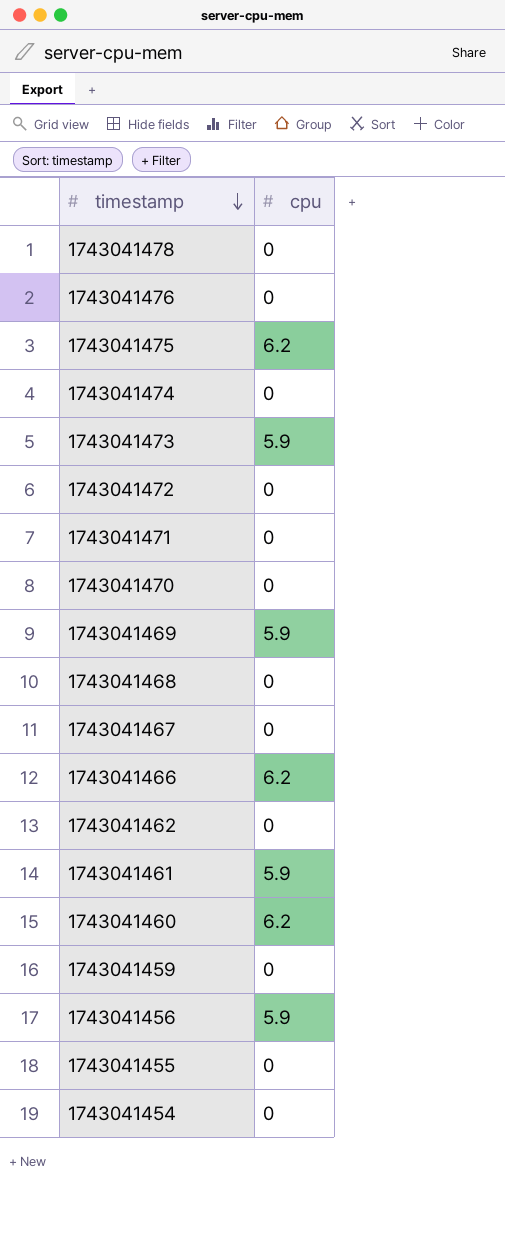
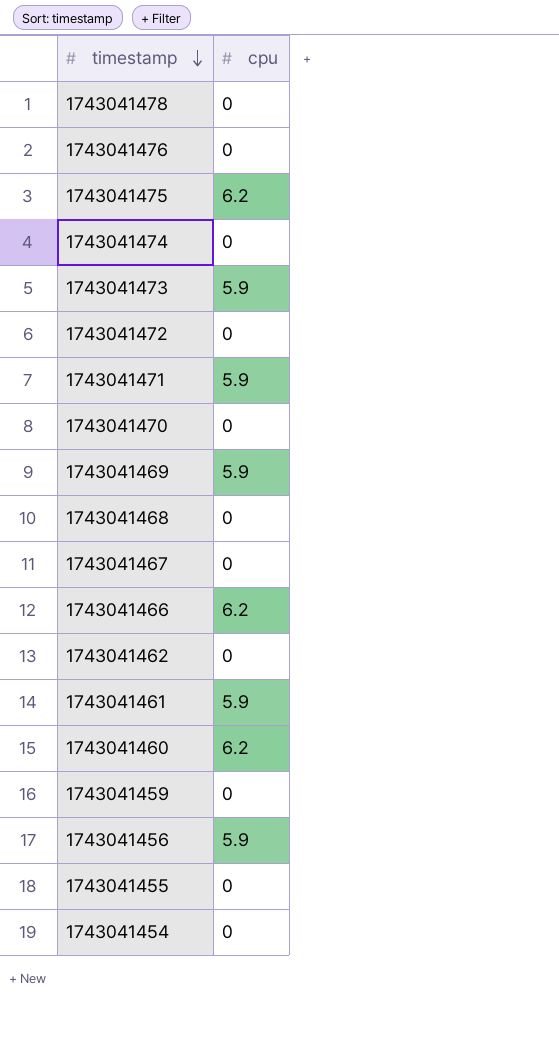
1743041471 | cpu: 0 -> 5.9

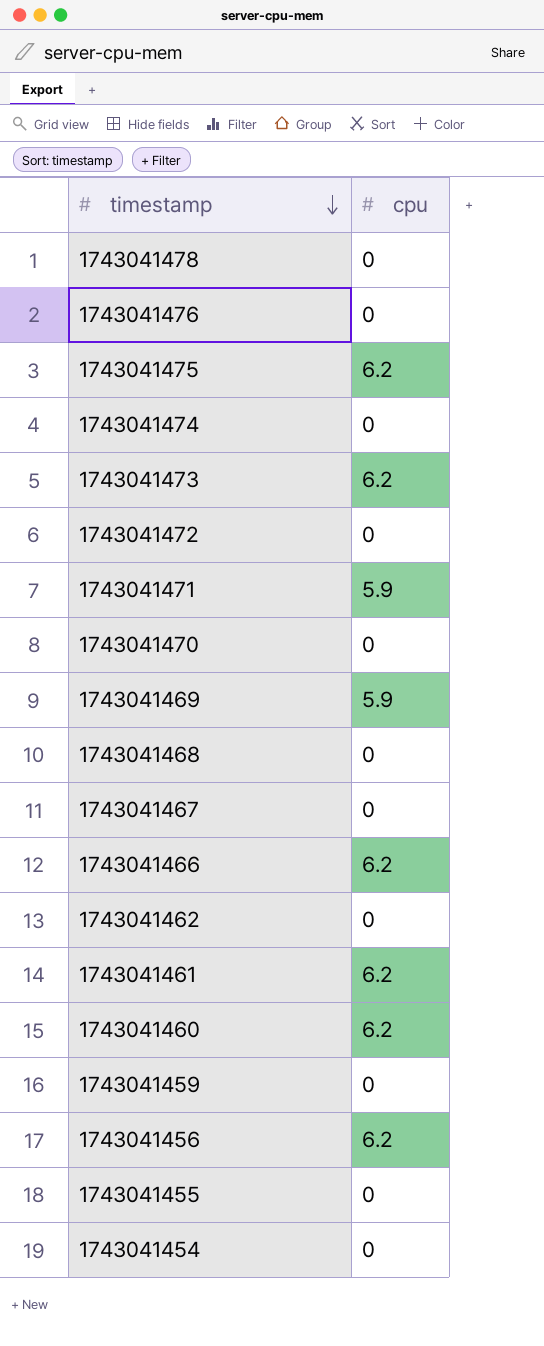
1743041473 | cpu: 5.9 -> 6.2
1743041461 | cpu: 5.9 -> 6.2
1743041456 | cpu: 5.9 -> 6.2

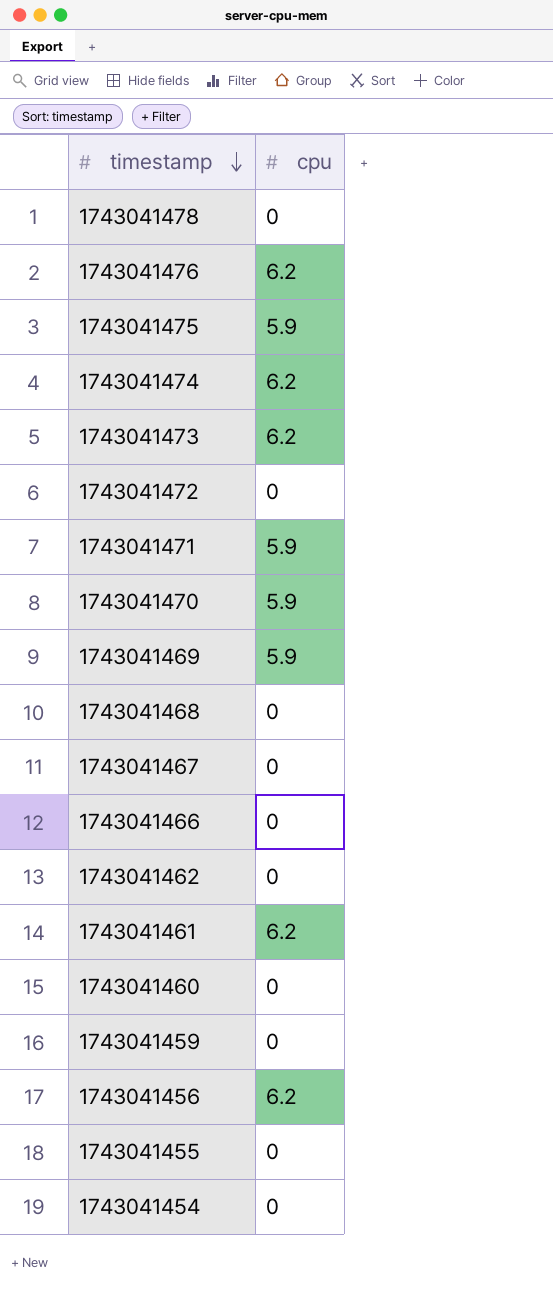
1743041476 | cpu: 0 -> 6.2
1743041475 | cpu: 6.2 -> 5.9
1743041474 | cpu: 0 -> 6.2
1743041470 | cpu: 0 -> 5.9
1743041466 | cpu: 6.2 -> 0
1743041460 | cpu: 6.2 -> 0

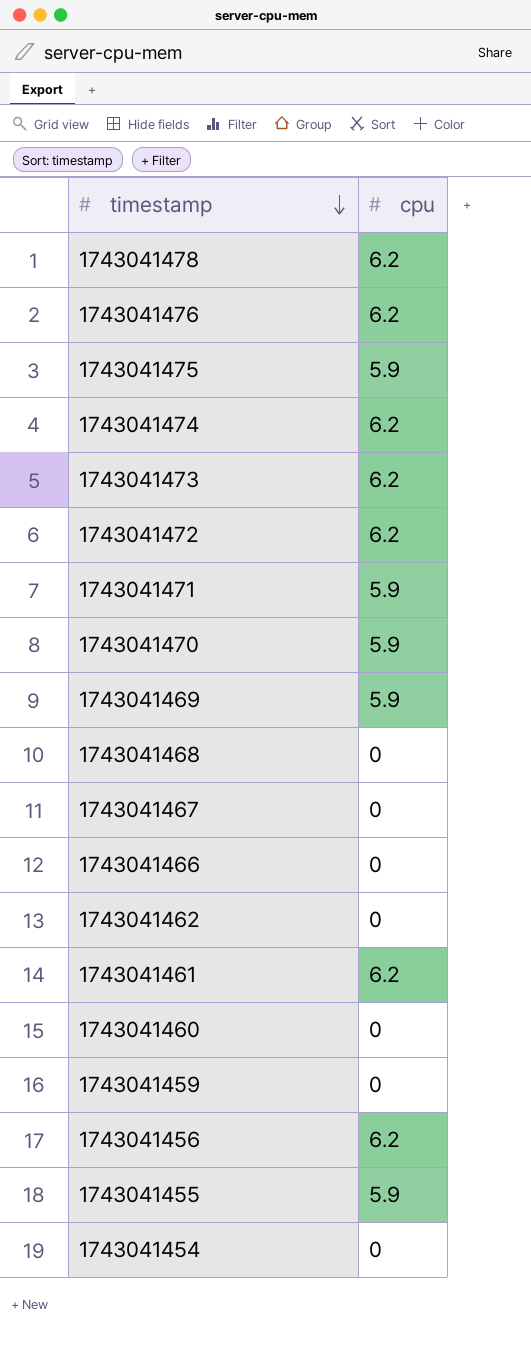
1743041478 | cpu: 0 -> 6.2
1743041472 | cpu: 0 -> 6.2
1743041455 | cpu: 0 -> 5.9

